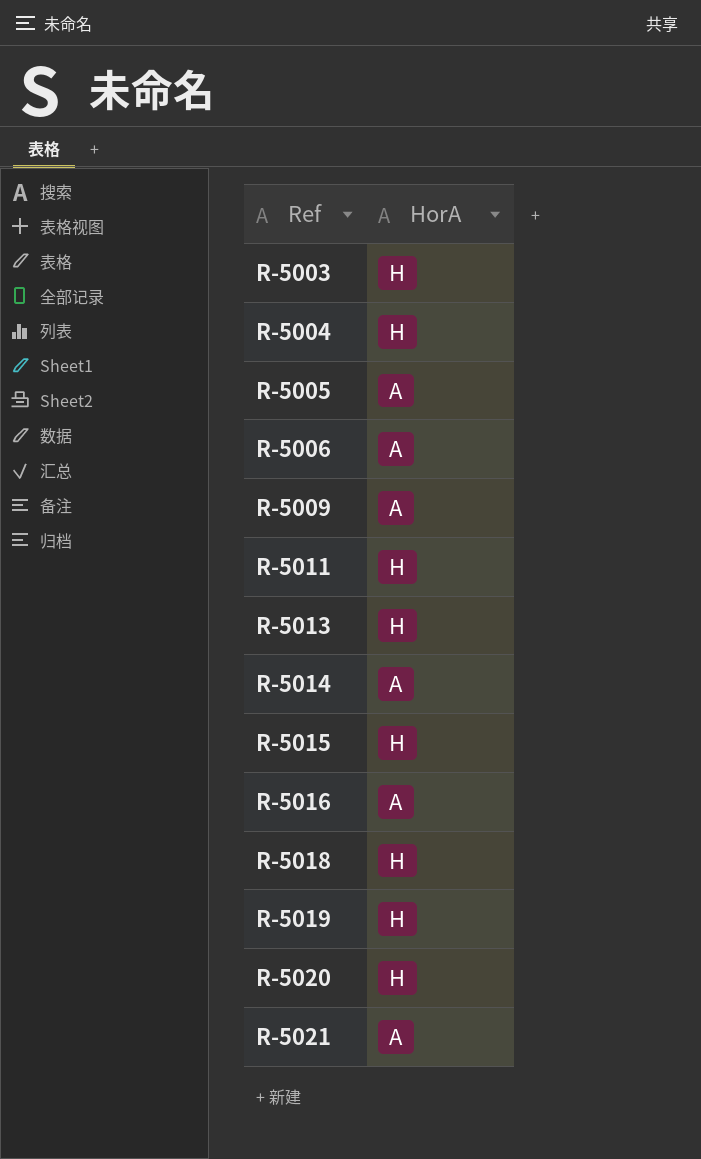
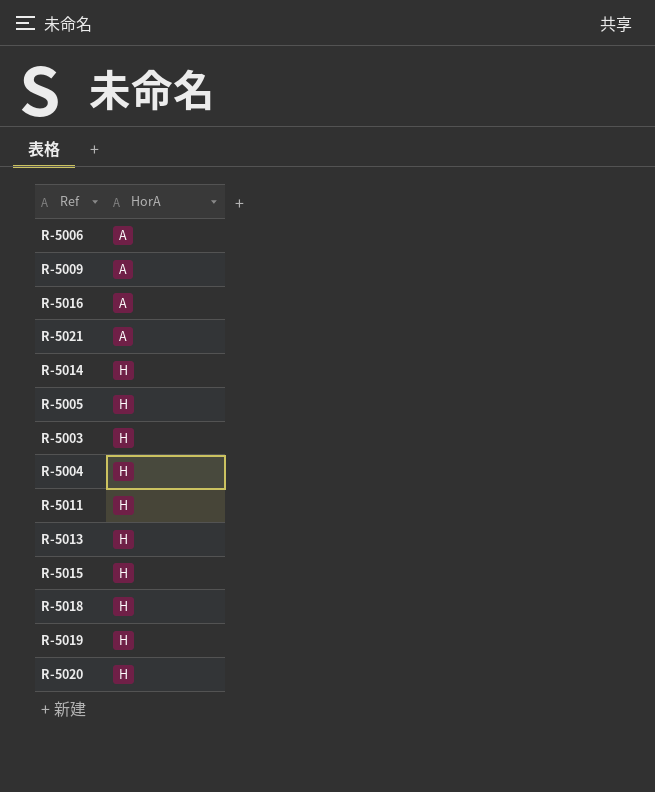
row order: Ref ascending -> HorA ascending
R-5014 | HorA: A -> H
R-5005 | HorA: A -> H

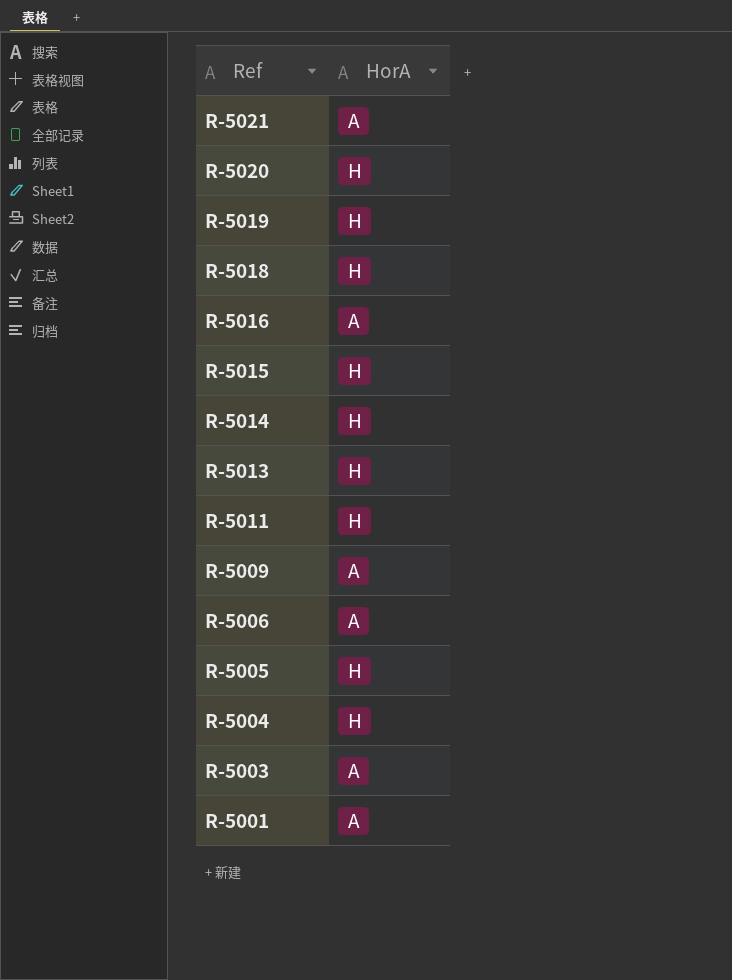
row order: HorA ascending -> Ref descending
R-5003 | HorA: H -> A
row R-5001: none -> A

